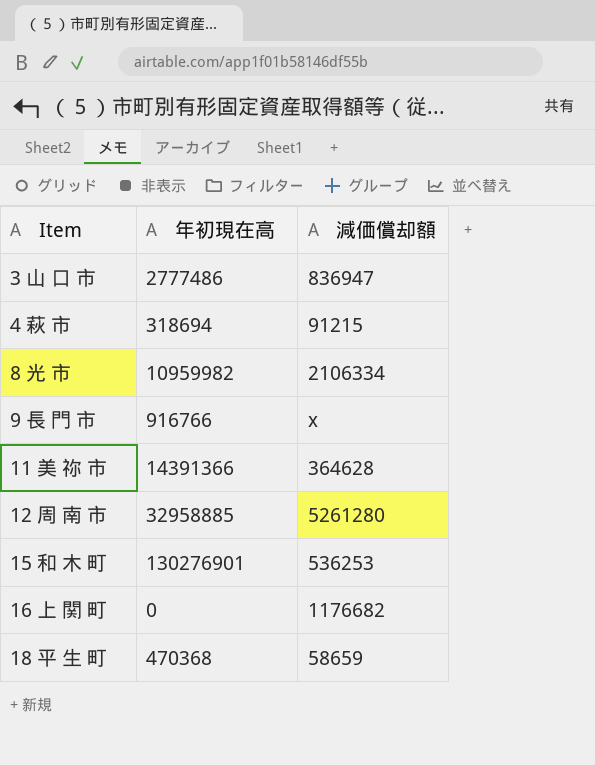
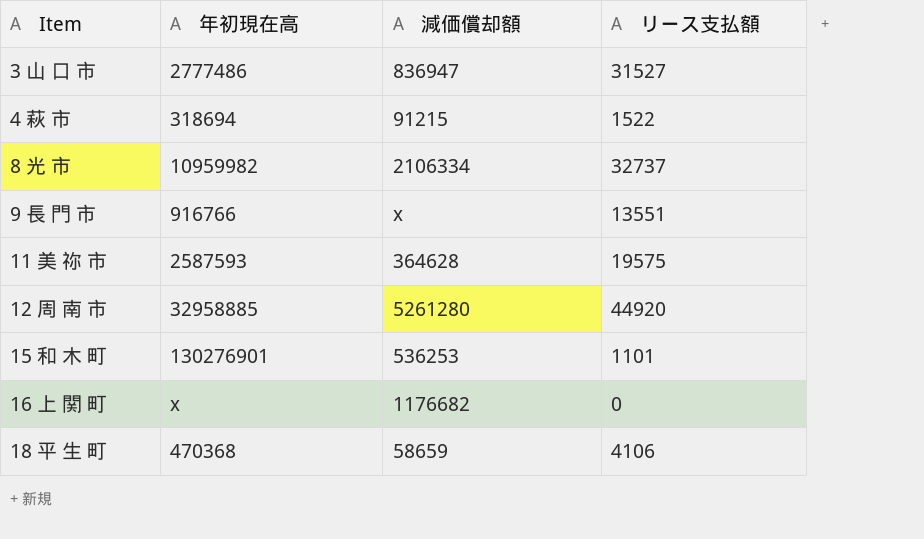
column リース支払額 | position: none -> 4
11 美 祢 市 | 年初現在高: 14391366 -> 2587593
16 上 関 町 | 年初現在高: 0 -> x

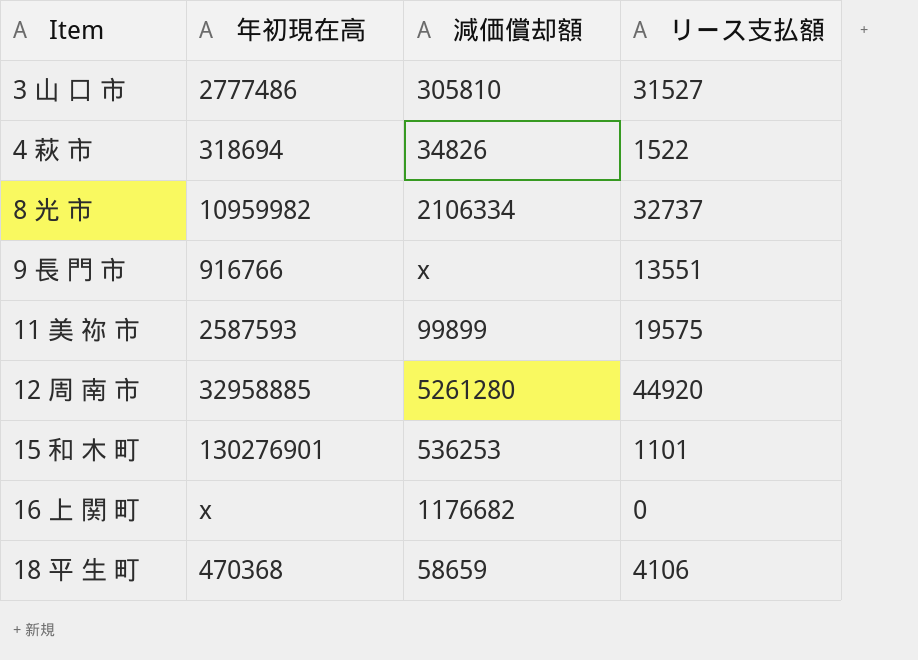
3 山 口 市 | 減価償却額: 836947 -> 305810
4 萩 市 | 減価償却額: 91215 -> 34826
11 美 祢 市 | 減価償却額: 364628 -> 99899

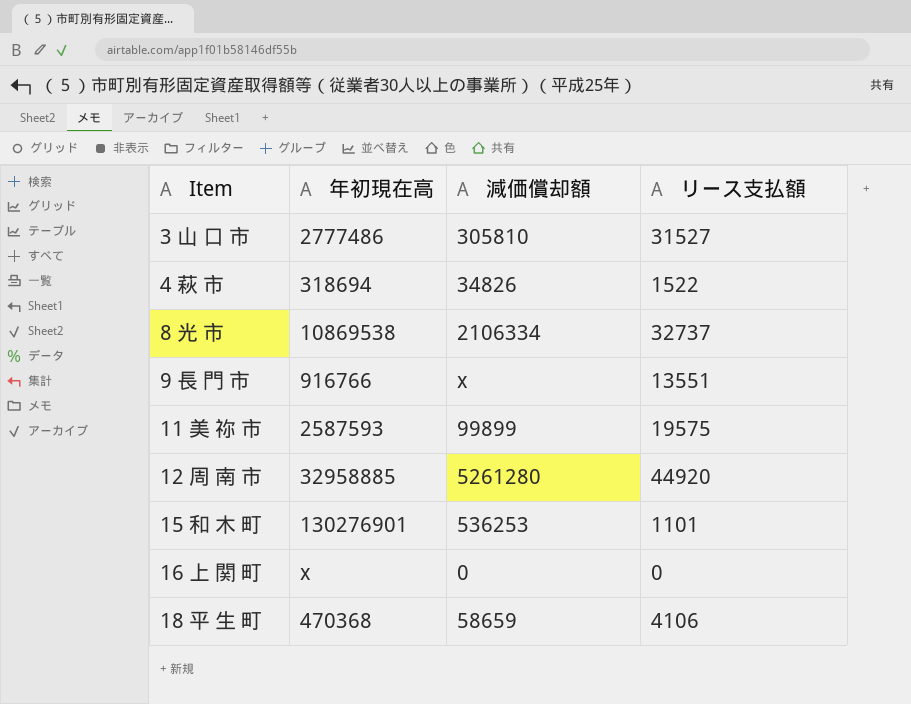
8 光 市 | 年初現在高: 10959982 -> 10869538
16 上 関 町 | 減価償却額: 1176682 -> 0

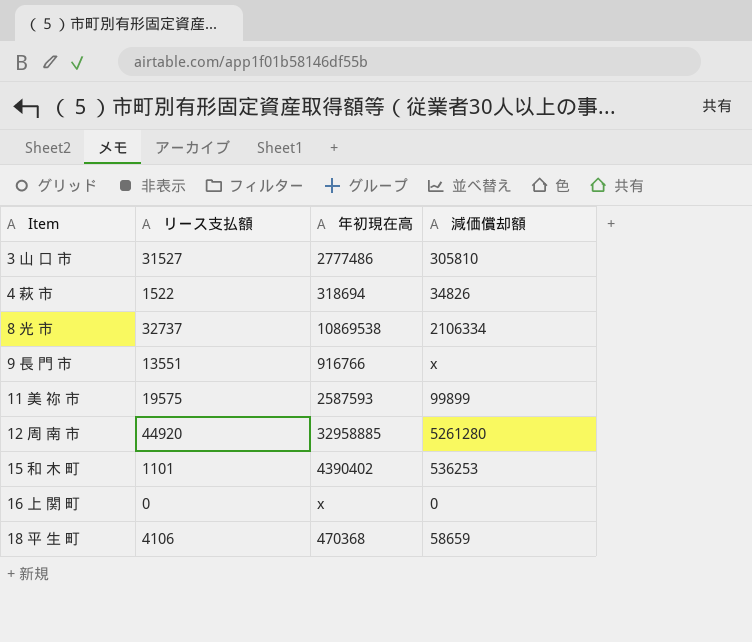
column リース支払額 | position: 4 -> 2
15 和 木 町 | 年初現在高: 130276901 -> 4390402

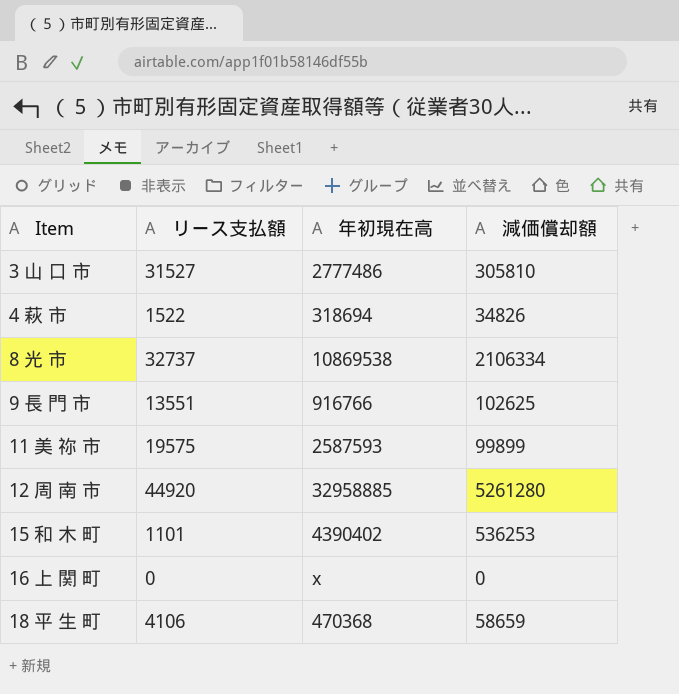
9 長 門 市 | 減価償却額: x -> 102625

